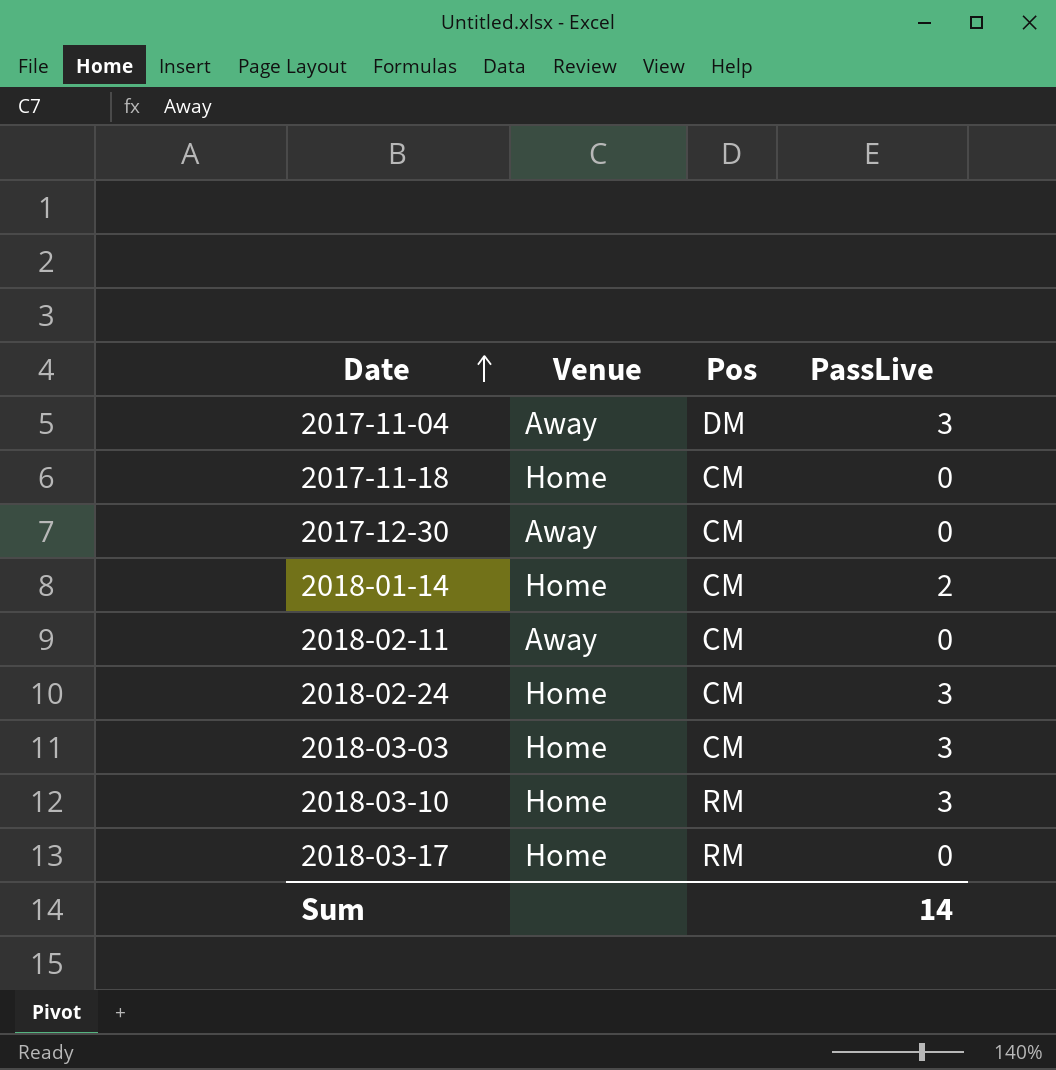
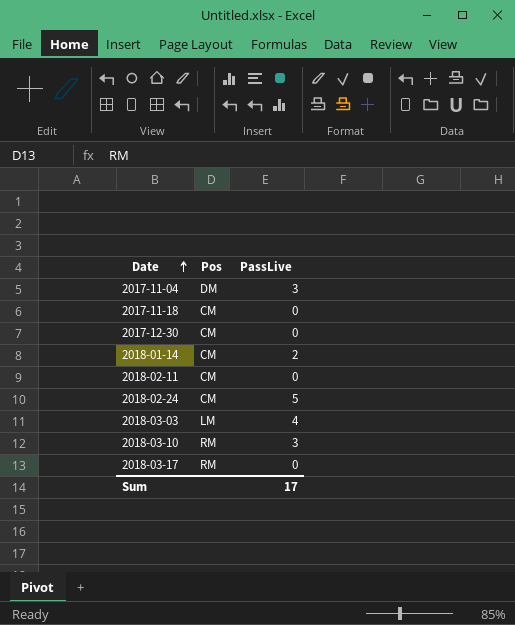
column Venue | position: 2 -> none
2018-02-24 | PassLive: 3 -> 5
2018-03-03 | Pos: CM -> LM
2018-03-03 | PassLive: 3 -> 4
Sum | PassLive: 14 -> 17

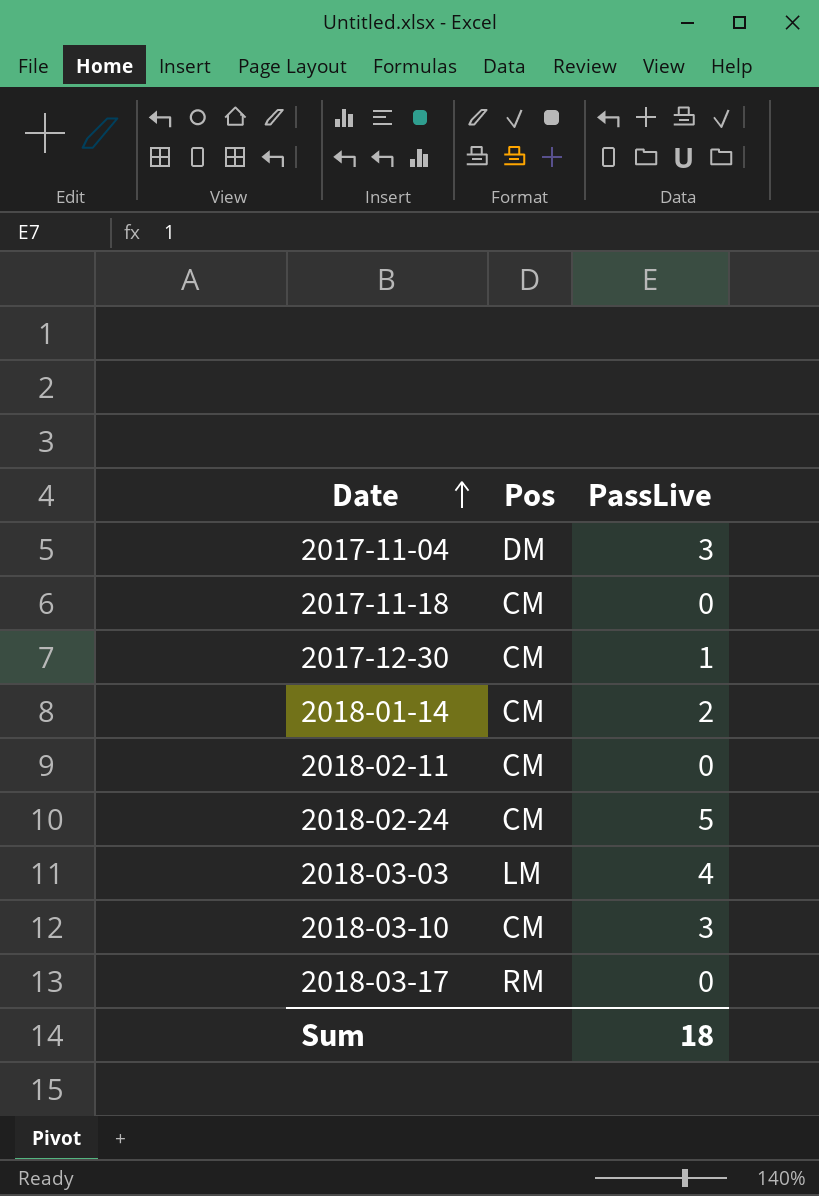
2017-12-30 | PassLive: 0 -> 1
2018-03-10 | Pos: RM -> CM
Sum | PassLive: 17 -> 18

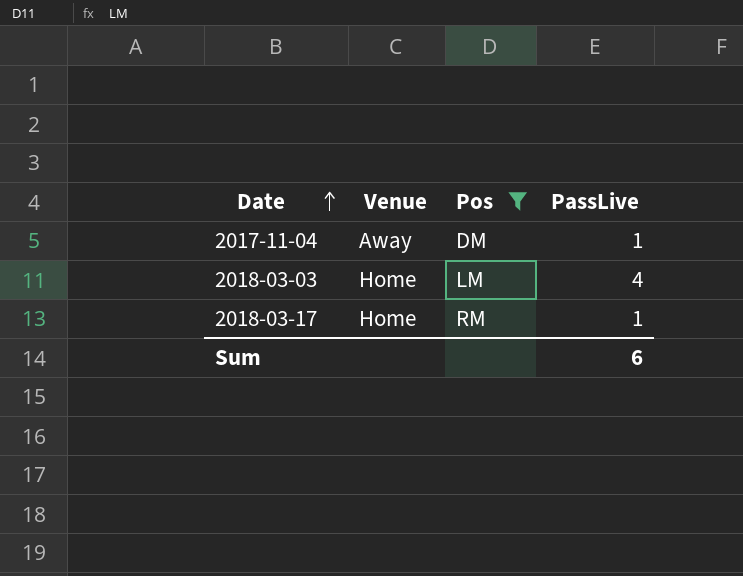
filter: none -> Pos != CM
column Venue | position: none -> 2
2017-11-04 | PassLive: 3 -> 1
2018-03-17 | PassLive: 0 -> 1
Sum | PassLive: 18 -> 6

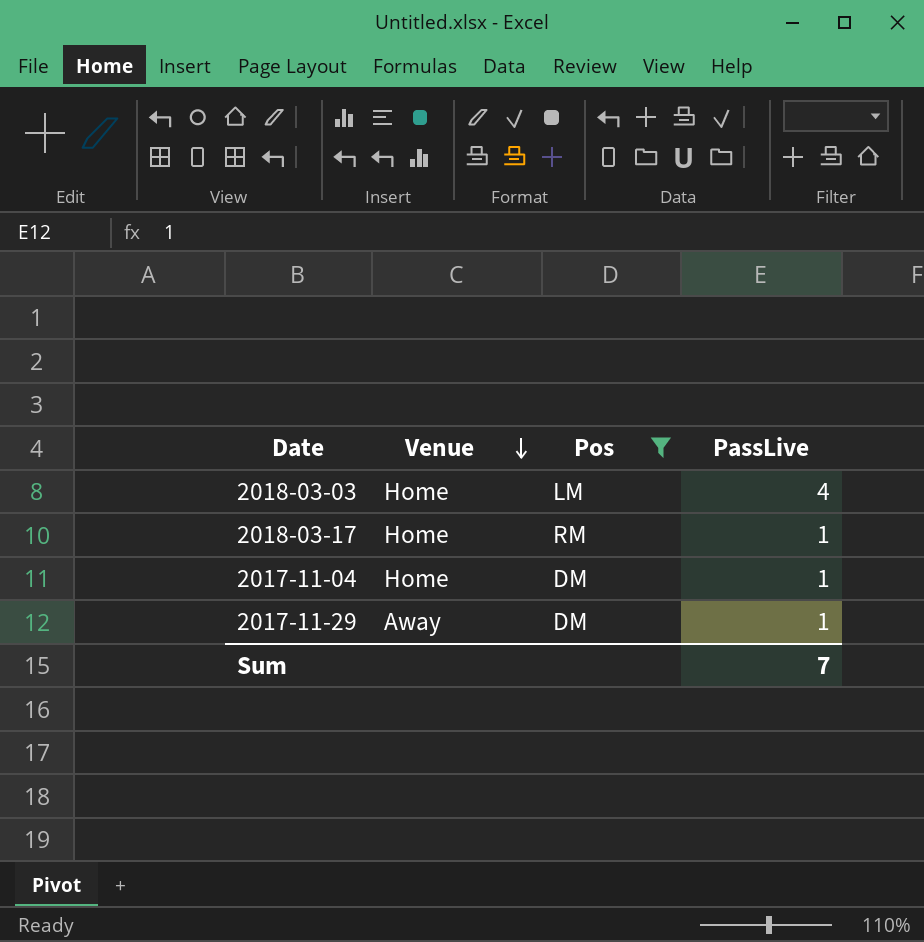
row order: Date ascending -> Venue descending
2017-11-04 | Venue: Away -> Home
row 2017-11-29: none -> Away | DM | 1
Sum | PassLive: 6 -> 7

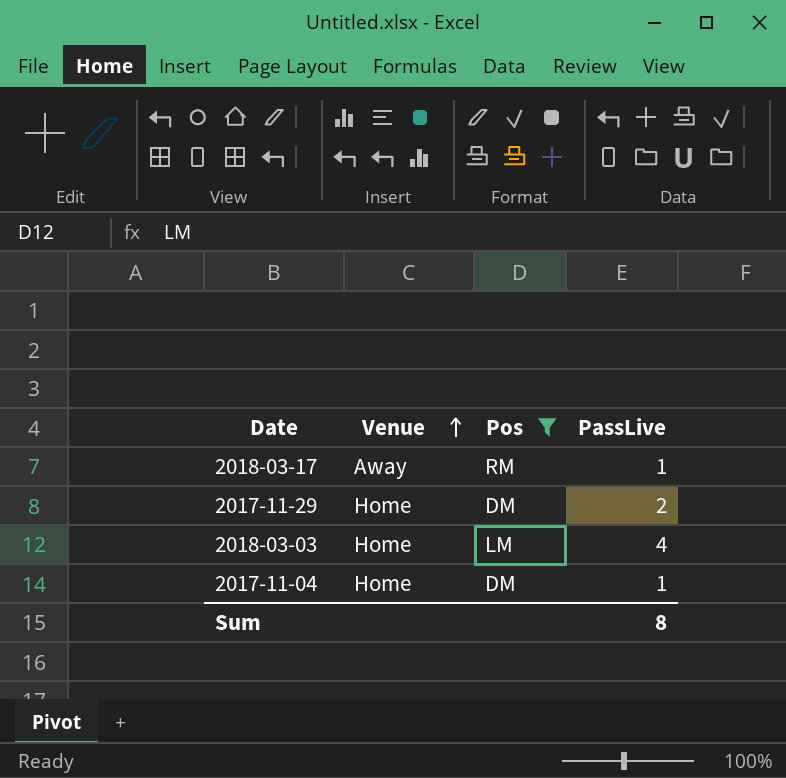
row order: Venue descending -> Venue ascending
2018-03-17 | Venue: Home -> Away
2017-11-29 | Venue: Away -> Home
2017-11-29 | PassLive: 1 -> 2
Sum | PassLive: 7 -> 8

